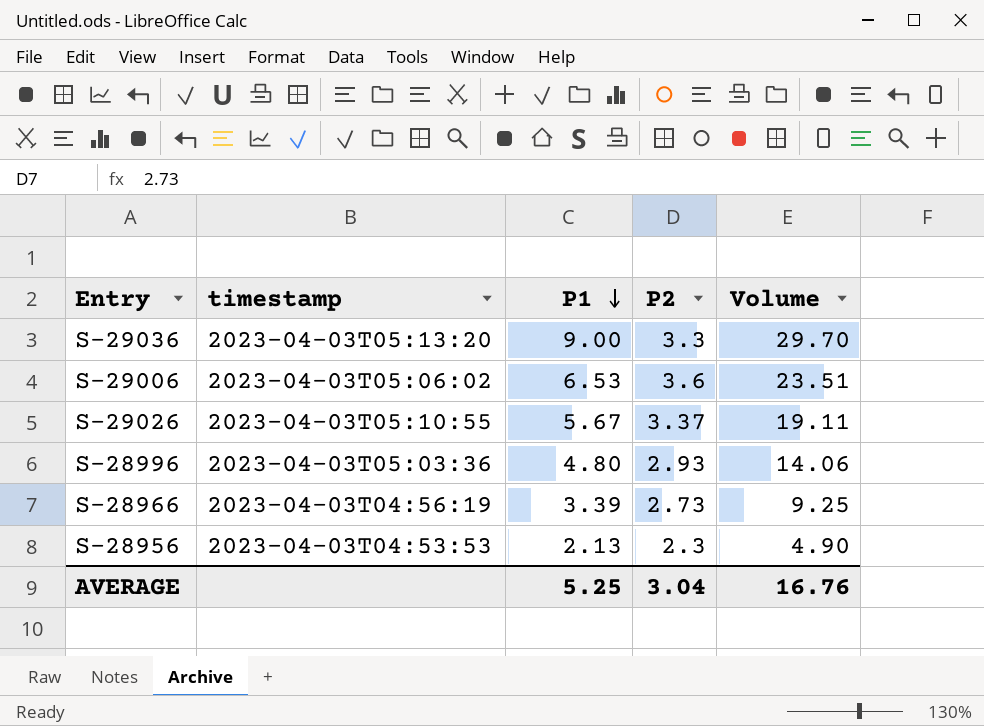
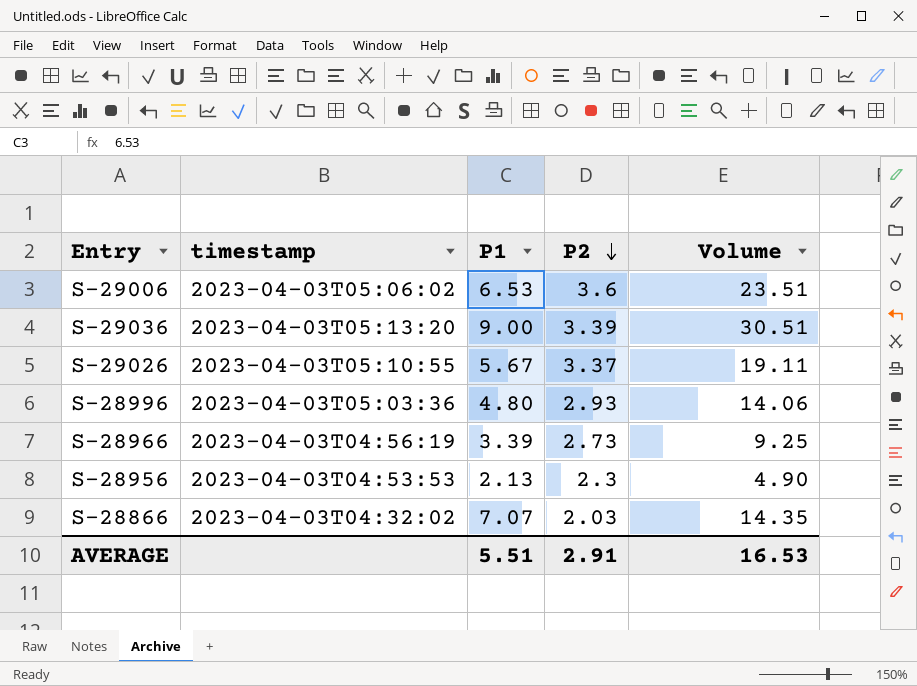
row order: P1 descending -> P2 descending
S-29036 | P2: 3.3 -> 3.39
S-29036 | Volume: 29.70 -> 30.51
row S-28866: none -> 2023-04-03T04:32:02 | 7.07 | 2.03 | 14.35
AVERAGE | P1: 5.25 -> 5.51
AVERAGE | P2: 3.04 -> 2.91
AVERAGE | Volume: 16.76 -> 16.53

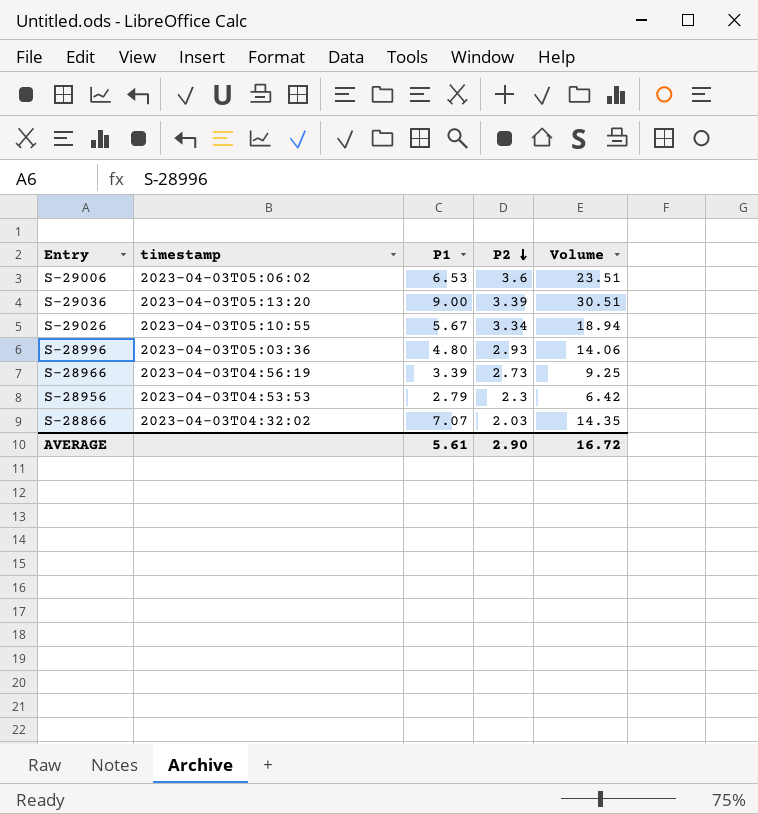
S-29026 | P2: 3.37 -> 3.34
S-29026 | Volume: 19.11 -> 18.94
S-28956 | P1: 2.13 -> 2.79
S-28956 | Volume: 4.90 -> 6.42
AVERAGE | P1: 5.51 -> 5.61
AVERAGE | P2: 2.91 -> 2.90
AVERAGE | Volume: 16.53 -> 16.72

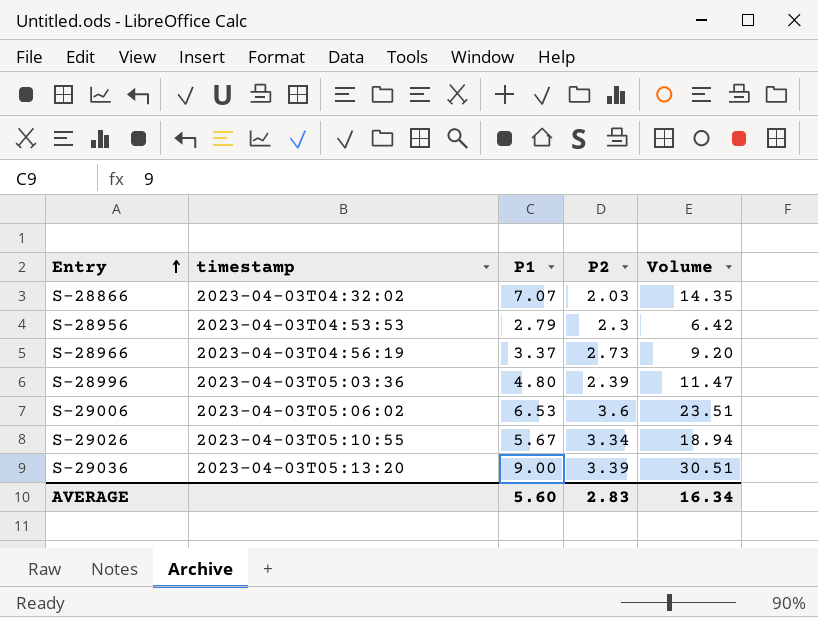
row order: P2 descending -> Entry ascending
S-28966 | P1: 3.39 -> 3.37
S-28966 | Volume: 9.25 -> 9.20
S-28996 | P2: 2.93 -> 2.39
S-28996 | Volume: 14.06 -> 11.47
AVERAGE | P1: 5.61 -> 5.60
AVERAGE | P2: 2.90 -> 2.83
AVERAGE | Volume: 16.72 -> 16.34

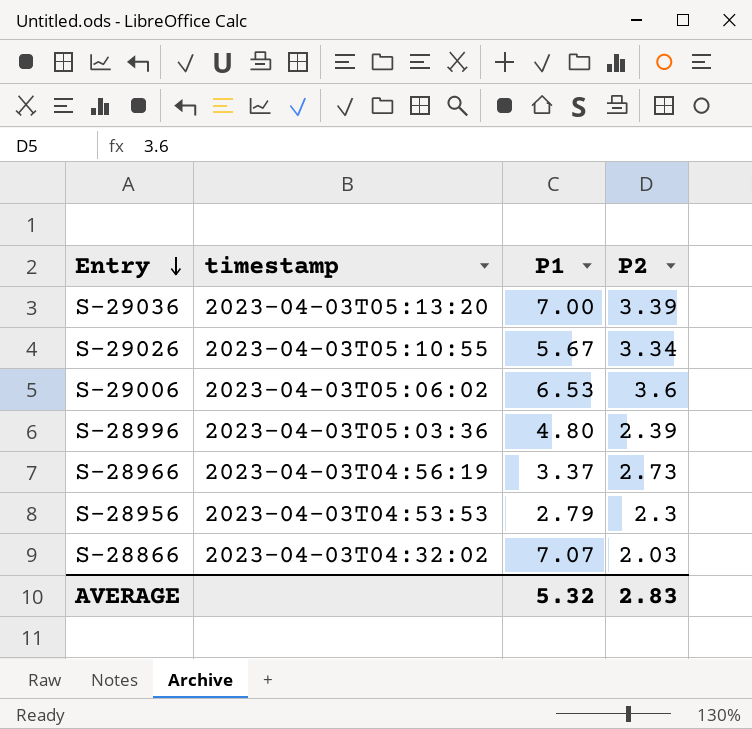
row order: Entry ascending -> Entry descending
column Volume | formula: [P1] * [P2] -> none
S-29036 | P1: 9.00 -> 7.00
AVERAGE | P1: 5.60 -> 5.32

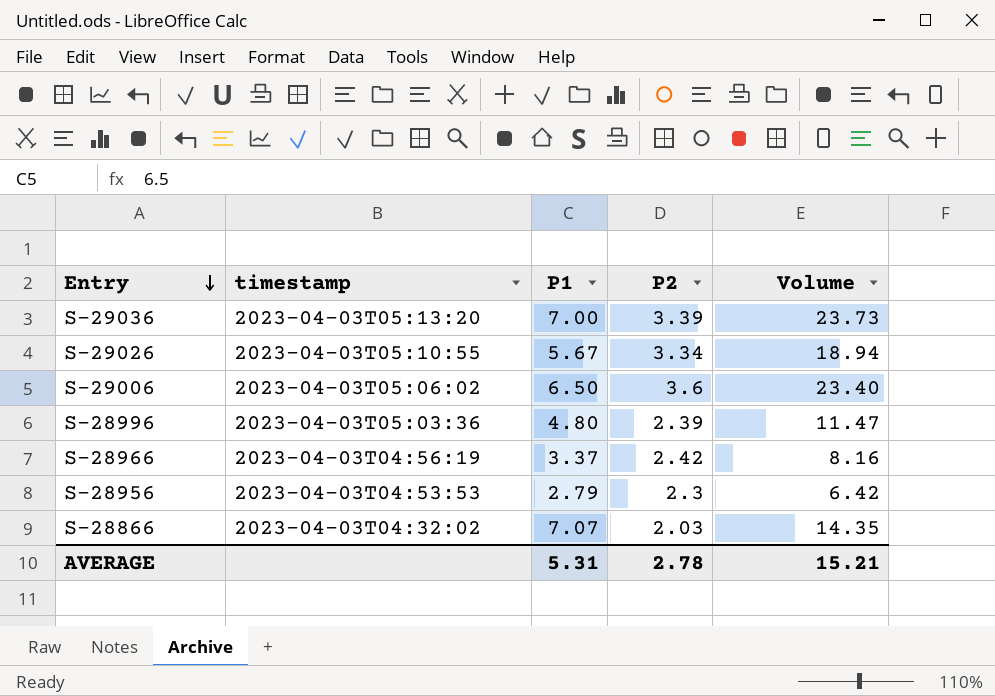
column Volume | formula: none -> [P1] * [P2]
S-29006 | P1: 6.53 -> 6.50
S-28966 | P2: 2.73 -> 2.42
AVERAGE | P1: 5.32 -> 5.31
AVERAGE | P2: 2.83 -> 2.78

